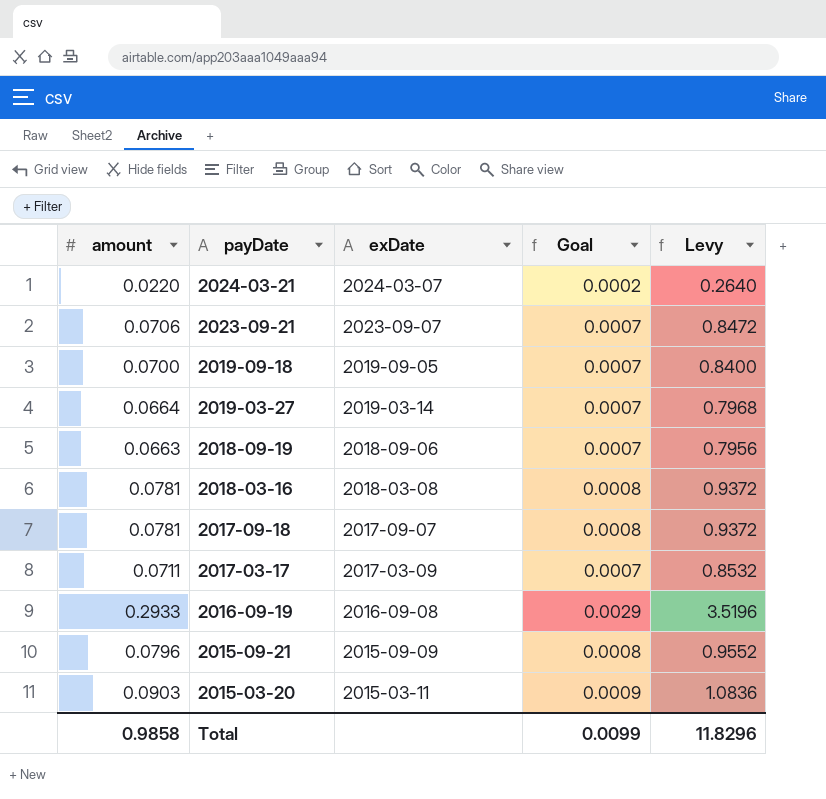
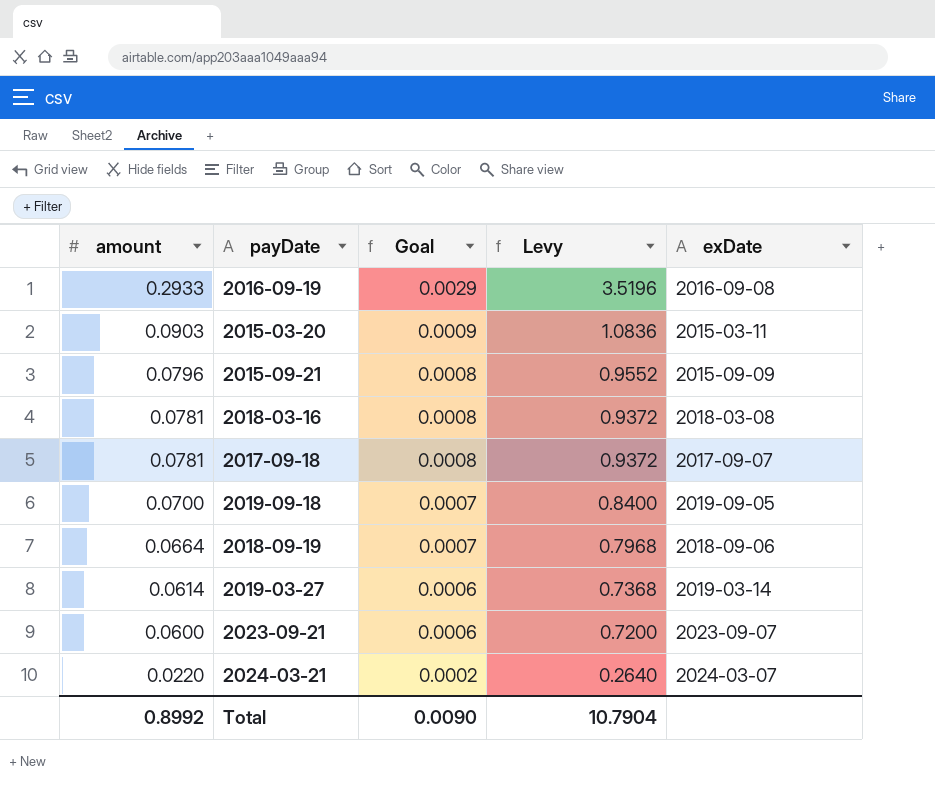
row order: payDate descending -> amount descending
column exDate | position: 3 -> 5
row 2017-03-17: 0.0711 | 2017-03-09 | 0.0007 | 0.8532 -> none
2018-09-19 | amount: 0.0663 -> 0.0664
2018-09-19 | Levy: 0.7956 -> 0.7968
2019-03-27 | amount: 0.0664 -> 0.0614
2019-03-27 | Goal: 0.0007 -> 0.0006
2019-03-27 | Levy: 0.7968 -> 0.7368
2023-09-21 | amount: 0.0706 -> 0.0600
2023-09-21 | Goal: 0.0007 -> 0.0006
2023-09-21 | Levy: 0.8472 -> 0.7200
Total | amount: 0.9858 -> 0.8992
Total | Goal: 0.0099 -> 0.0090
Total | Levy: 11.8296 -> 10.7904

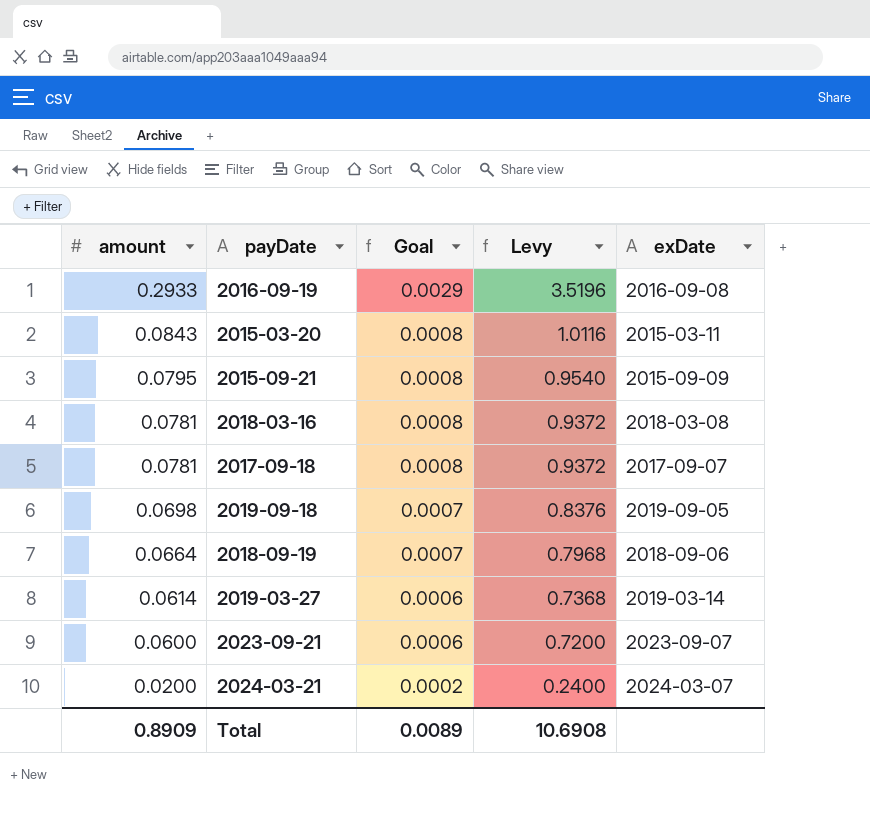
2015-03-20 | amount: 0.0903 -> 0.0843
2015-03-20 | Goal: 0.0009 -> 0.0008
2015-03-20 | Levy: 1.0836 -> 1.0116
2015-09-21 | amount: 0.0796 -> 0.0795
2015-09-21 | Levy: 0.9552 -> 0.9540
2019-09-18 | amount: 0.0700 -> 0.0698
2019-09-18 | Levy: 0.8400 -> 0.8376
2024-03-21 | amount: 0.0220 -> 0.0200
2024-03-21 | Levy: 0.2640 -> 0.2400
Total | amount: 0.8992 -> 0.8909
Total | Goal: 0.0090 -> 0.0089
Total | Levy: 10.7904 -> 10.6908

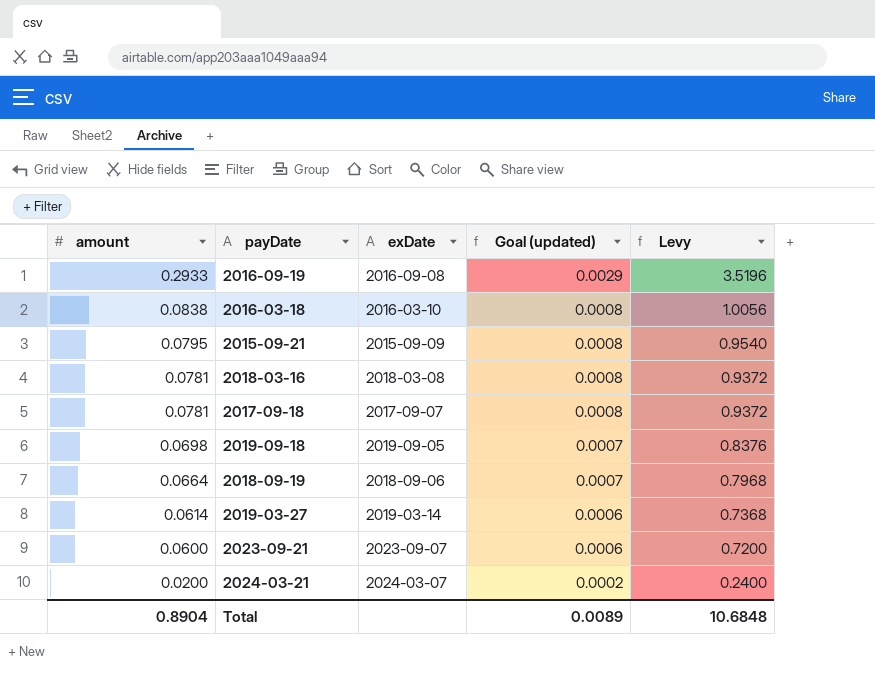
column exDate | position: 5 -> 3
column name: Goal -> Goal (updated)
row 2015-03-20: 0.0843 | 0.0008 | 1.0116 | 2015-03-11 -> none
row 2016-03-18: none -> 0.0838 | 2016-03-10 | 0.0008 | 1.0056
Total | amount: 0.8909 -> 0.8904
Total | Levy: 10.6908 -> 10.6848

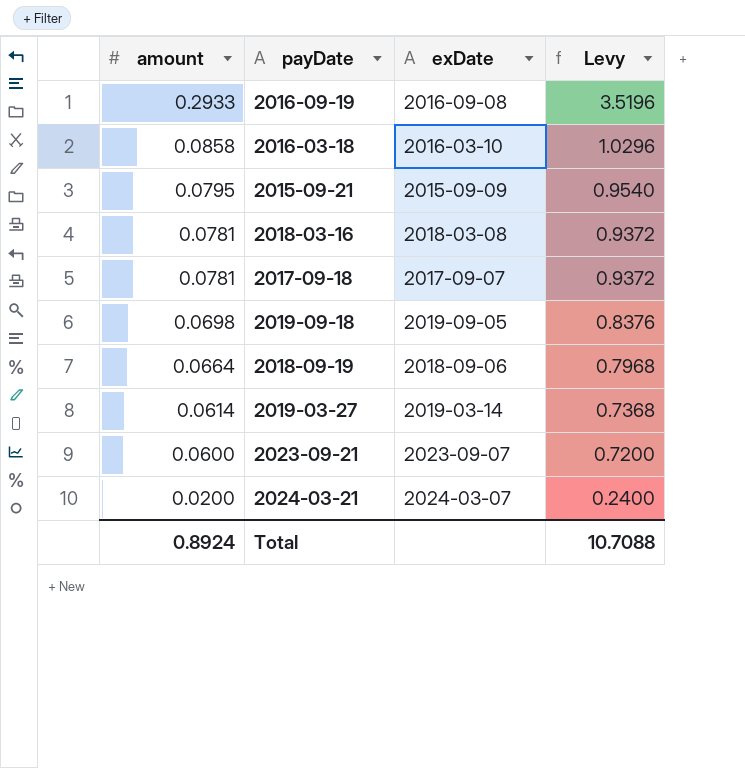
column Goal (updated) | formula: [amount] * 0.01 -> none
2016-03-18 | amount: 0.0838 -> 0.0858
2016-03-18 | Levy: 1.0056 -> 1.0296
Total | amount: 0.8904 -> 0.8924
Total | Levy: 10.6848 -> 10.7088

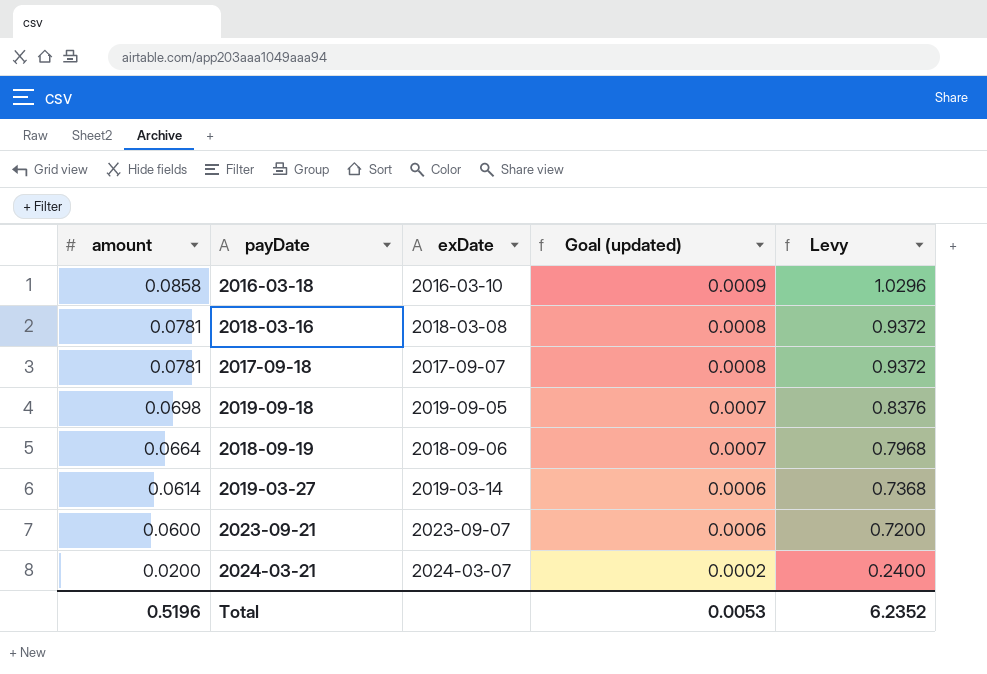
column Goal (updated) | formula: none -> [amount] * 0.01
row 2016-09-19: 0.2933 | 2016-09-08 | 3.5196 -> none
row 2015-09-21: 0.0795 | 2015-09-09 | 0.9540 -> none
Total | amount: 0.8924 -> 0.5196
Total | Levy: 10.7088 -> 6.2352

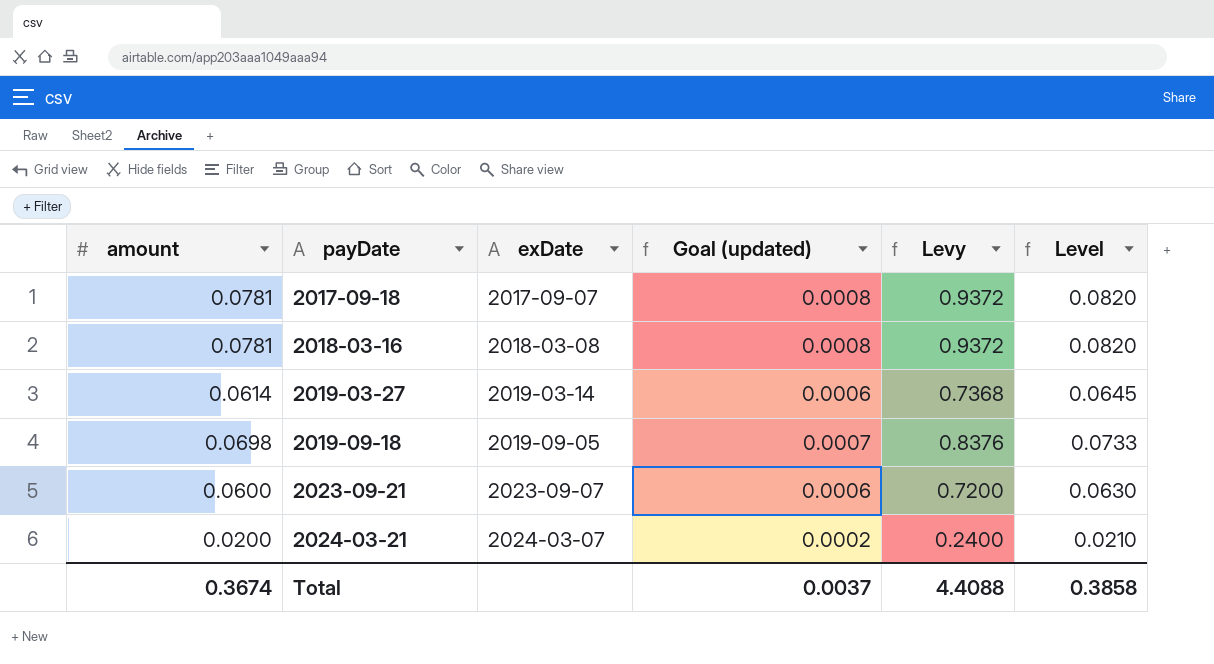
row order: amount descending -> payDate ascending
column Level | formula: none -> [amount] * 1.05
row 2016-03-18: 0.0858 | 2016-03-10 | 0.0009 | 1.0296 -> none
row 2018-09-19: 0.0664 | 2018-09-06 | 0.0007 | 0.7968 -> none
Total | amount: 0.5196 -> 0.3674
Total | Goal (updated): 0.0053 -> 0.0037
Total | Levy: 6.2352 -> 4.4088

